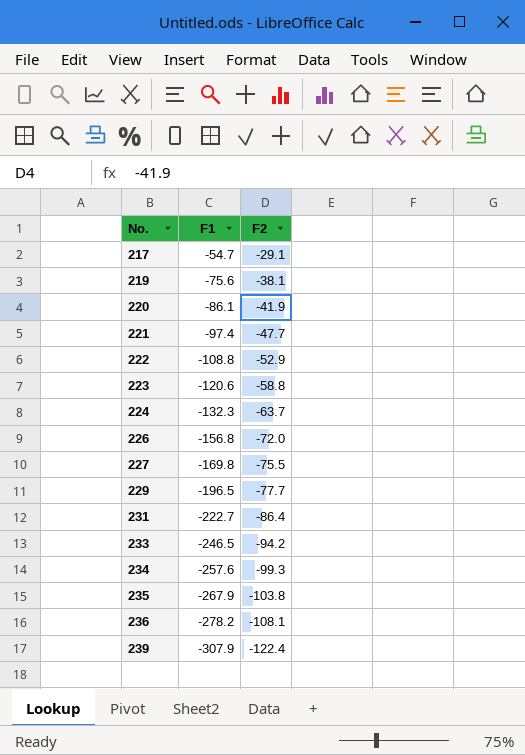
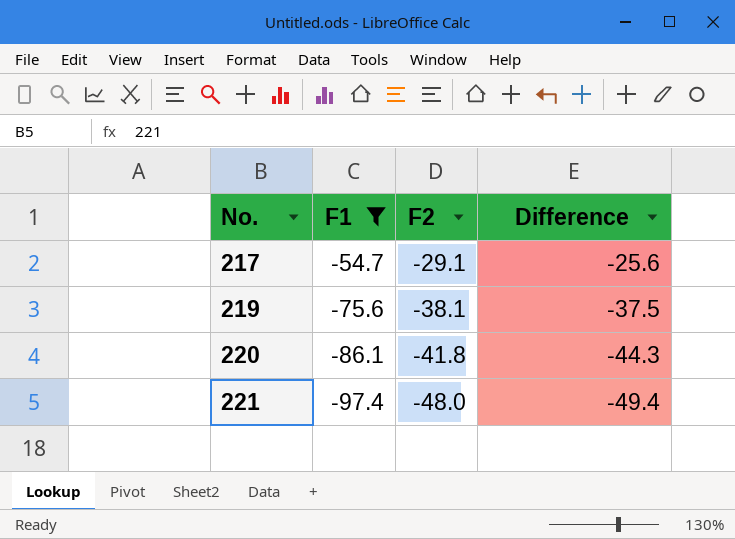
filter: none -> F1 >= -97.4
column Difference | formula: none -> [F1] - [F2]
220 | F2: -41.9 -> -41.8
221 | F2: -47.7 -> -48.0

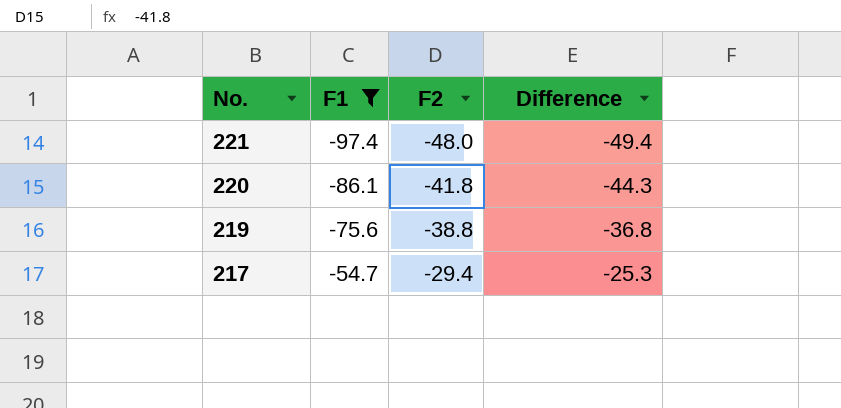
row order: No. ascending -> No. descending
219 | F2: -38.1 -> -38.8
219 | Difference: -37.5 -> -36.8
217 | F2: -29.1 -> -29.4
217 | Difference: -25.6 -> -25.3

